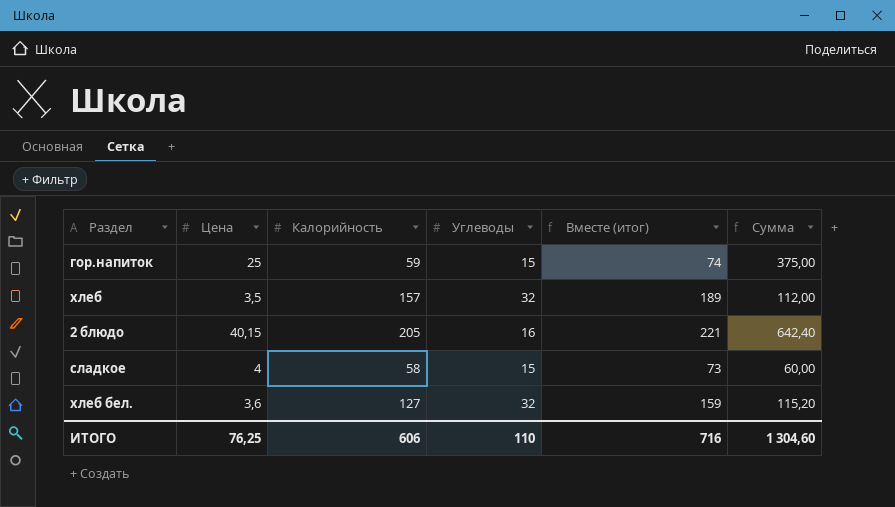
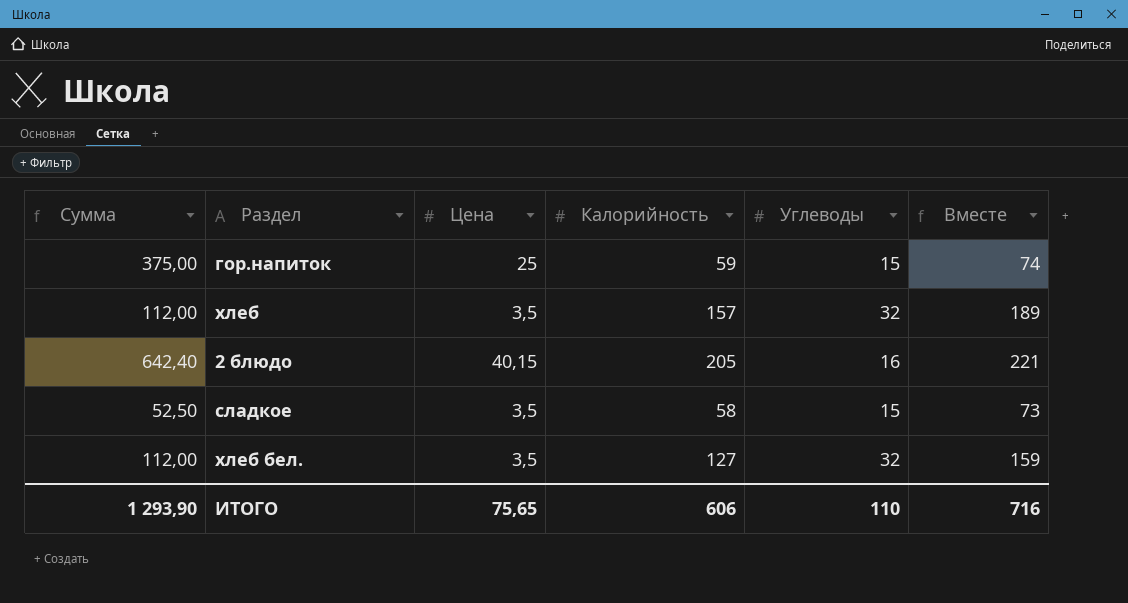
column Сумма | position: 6 -> 1
column name: Вместе (итог) -> Вместе
сладкое | Сумма: 60,00 -> 52,50
сладкое | Цена: 4 -> 3,5
хлеб бел. | Сумма: 115,20 -> 112,00
хлеб бел. | Цена: 3,6 -> 3,5
ИТОГО | Сумма: 1 304,60 -> 1 293,90
ИТОГО | Цена: 76,25 -> 75,65

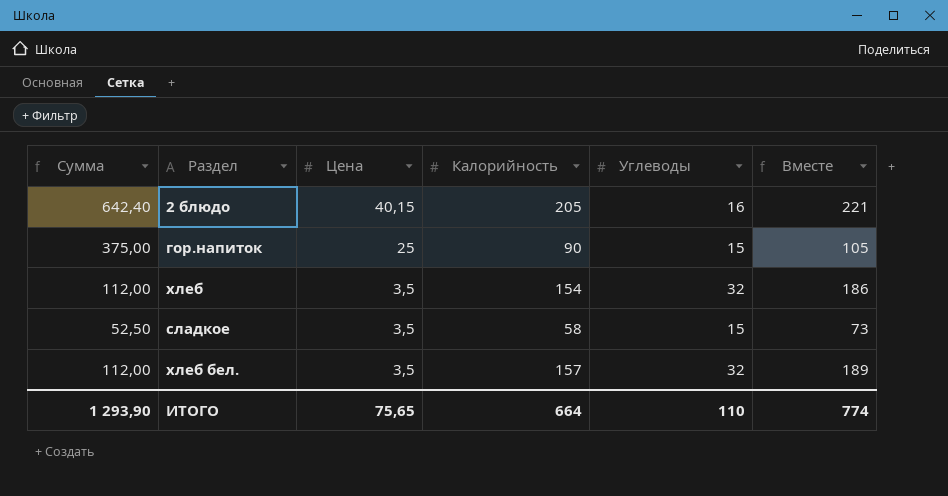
row order: none -> Цена descending
гор.напиток | Калорийность: 59 -> 90
гор.напиток | Вместе: 74 -> 105
хлеб | Калорийность: 157 -> 154
хлеб | Вместе: 189 -> 186
хлеб бел. | Калорийность: 127 -> 157
хлеб бел. | Вместе: 159 -> 189
ИТОГО | Калорийность: 606 -> 664
ИТОГО | Вместе: 716 -> 774

